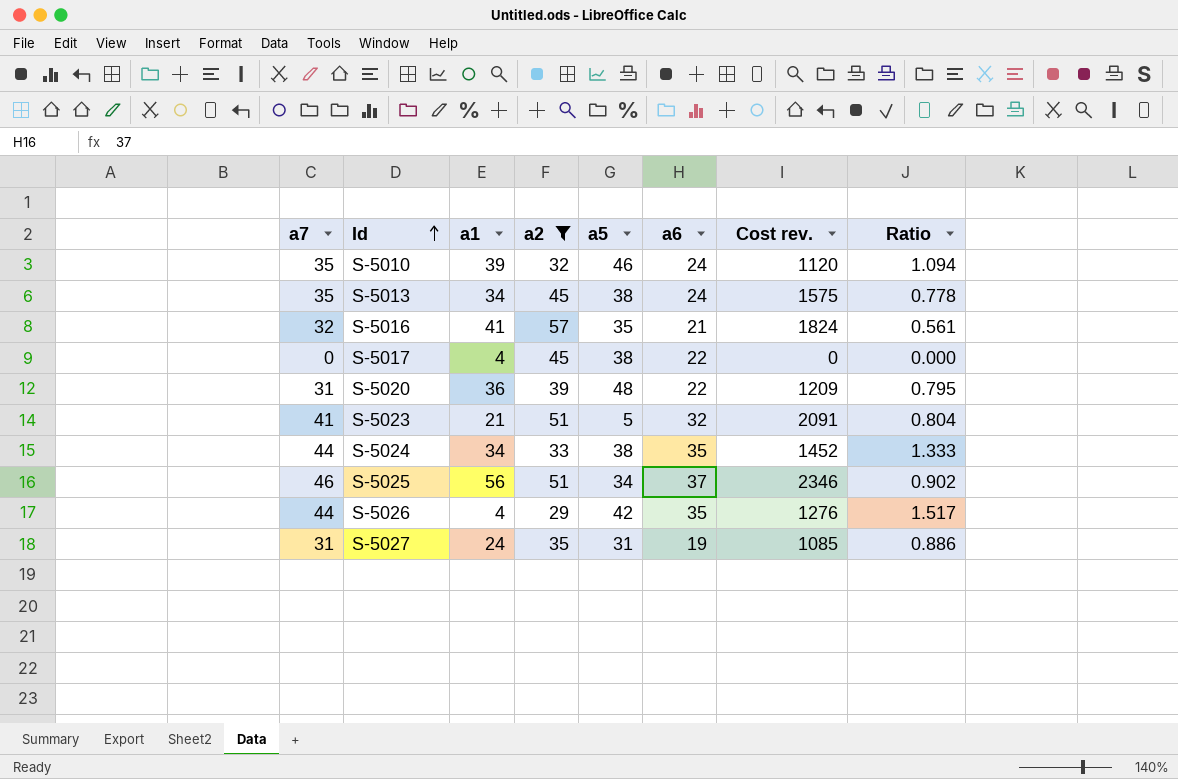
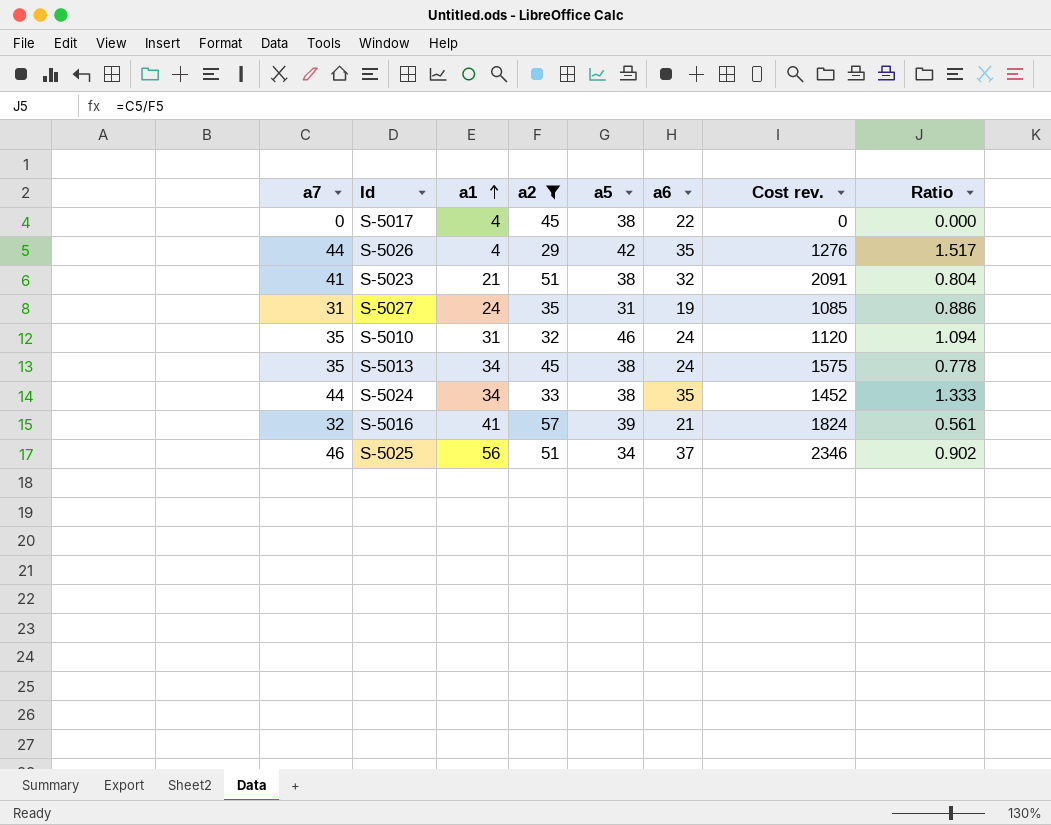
row order: Id ascending -> a1 ascending
row S-5020: 31 | 36 | 39 | 48 | 22 | 1209 | 0.795 -> none
S-5023 | a5: 5 -> 38
S-5010 | a1: 39 -> 31
S-5016 | a5: 35 -> 39

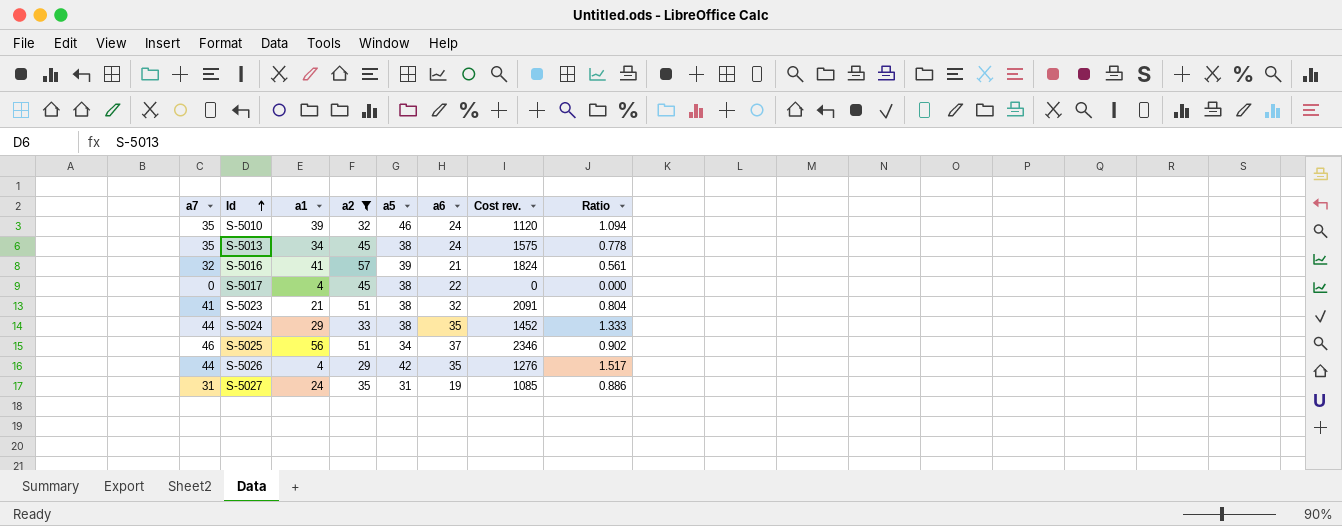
row order: a1 ascending -> Id ascending
S-5010 | a1: 31 -> 39
S-5024 | a1: 34 -> 29

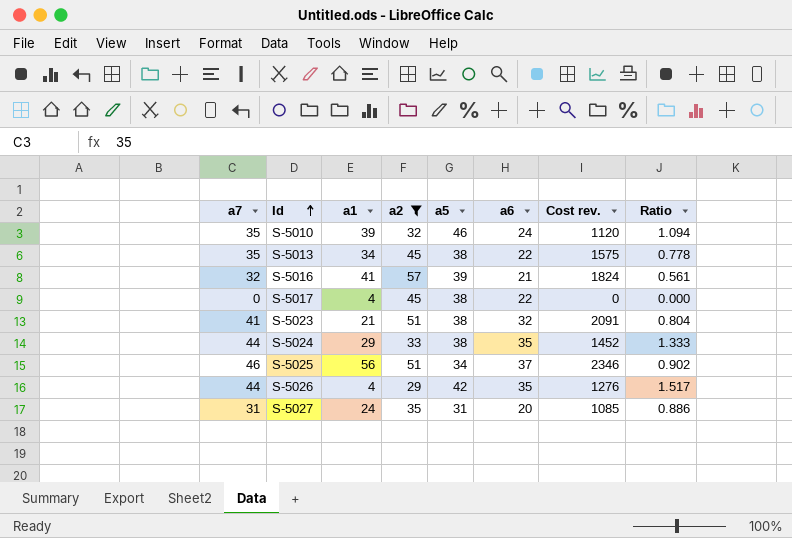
S-5013 | a6: 24 -> 22
S-5027 | a6: 19 -> 20

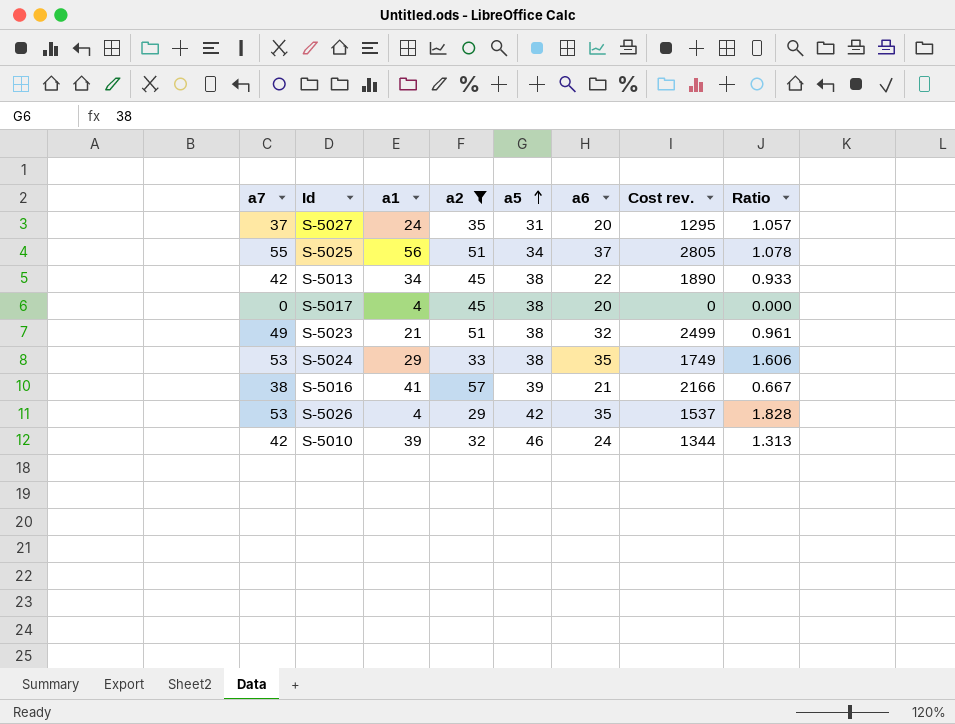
row order: Id ascending -> a5 ascending
S-5027 | a7: 31 -> 37
S-5027 | Cost rev.: 1085 -> 1295
S-5027 | Ratio: 0.886 -> 1.057
S-5025 | a7: 46 -> 55
S-5025 | Cost rev.: 2346 -> 2805
S-5025 | Ratio: 0.902 -> 1.078
S-5013 | a7: 35 -> 42
S-5013 | Cost rev.: 1575 -> 1890
S-5013 | Ratio: 0.778 -> 0.933
S-5017 | a6: 22 -> 20
S-5023 | a7: 41 -> 49
S-5023 | Cost rev.: 2091 -> 2499
S-5023 | Ratio: 0.804 -> 0.961
S-5024 | a7: 44 -> 53
S-5024 | Cost rev.: 1452 -> 1749
S-5024 | Ratio: 1.333 -> 1.606
S-5016 | a7: 32 -> 38
S-5016 | Cost rev.: 1824 -> 2166
S-5016 | Ratio: 0.561 -> 0.667
S-5026 | a7: 44 -> 53
S-5026 | Cost rev.: 1276 -> 1537
S-5026 | Ratio: 1.517 -> 1.828
S-5010 | a7: 35 -> 42
S-5010 | Cost rev.: 1120 -> 1344
S-5010 | Ratio: 1.094 -> 1.313

